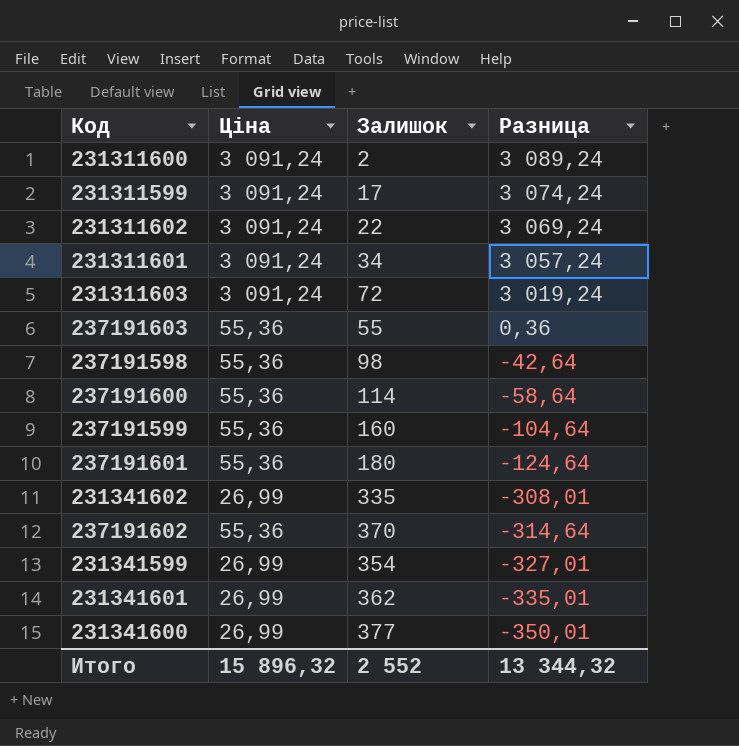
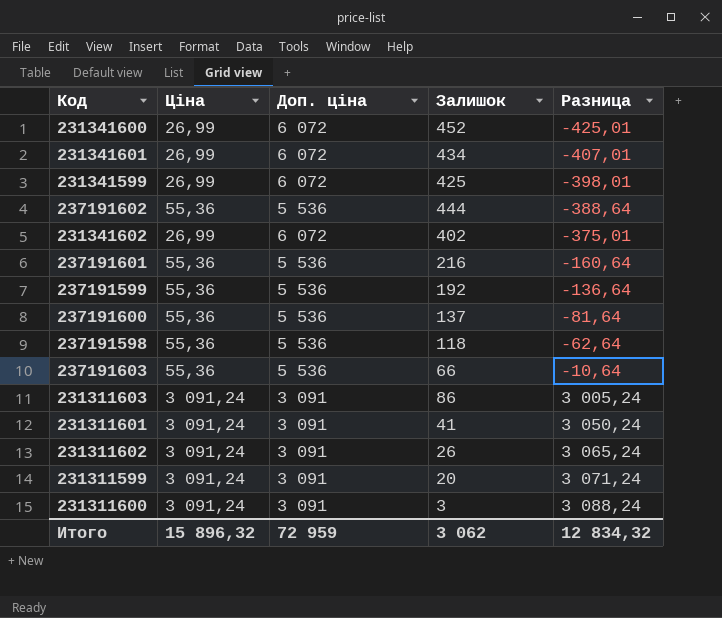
row order: Разница descending -> Разница ascending
column Доп. ціна | position: none -> 3
231341600 | Залишок: 377 -> 452
231341600 | Разница: -350,01 -> -425,01
231341601 | Залишок: 362 -> 434
231341601 | Разница: -335,01 -> -407,01
231341599 | Залишок: 354 -> 425
231341599 | Разница: -327,01 -> -398,01
237191602 | Залишок: 370 -> 444
237191602 | Разница: -314,64 -> -388,64
231341602 | Залишок: 335 -> 402
231341602 | Разница: -308,01 -> -375,01
237191601 | Залишок: 180 -> 216
237191601 | Разница: -124,64 -> -160,64
237191599 | Залишок: 160 -> 192
237191599 | Разница: -104,64 -> -136,64
237191600 | Залишок: 114 -> 137
237191600 | Разница: -58,64 -> -81,64
237191598 | Залишок: 98 -> 118
237191598 | Разница: -42,64 -> -62,64
237191603 | Залишок: 55 -> 66
237191603 | Разница: 0,36 -> -10,64
231311603 | Залишок: 72 -> 86
231311603 | Разница: 3 019,24 -> 3 005,24
231311601 | Залишок: 34 -> 41
231311601 | Разница: 3 057,24 -> 3 050,24
231311602 | Залишок: 22 -> 26
231311602 | Разница: 3 069,24 -> 3 065,24
231311599 | Залишок: 17 -> 20
231311599 | Разница: 3 074,24 -> 3 071,24
231311600 | Залишок: 2 -> 3
231311600 | Разница: 3 089,24 -> 3 088,24
Итого | Залишок: 2 552 -> 3 062
Итого | Разница: 13 344,32 -> 12 834,32

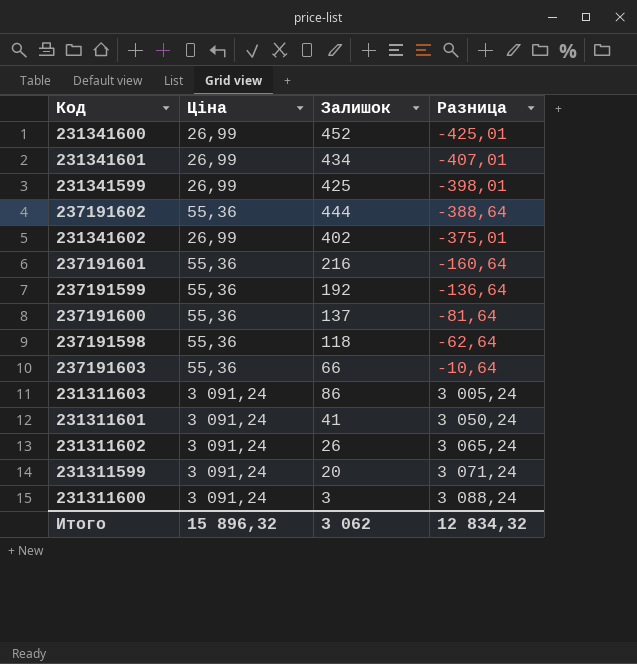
column Доп. ціна | position: 3 -> none

